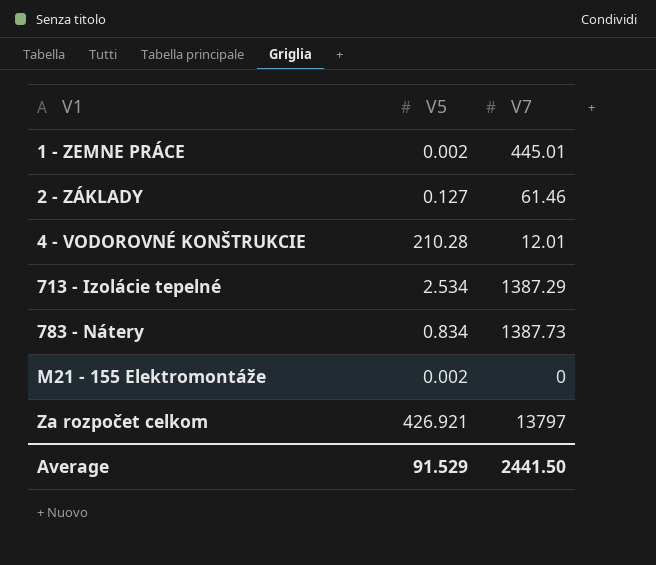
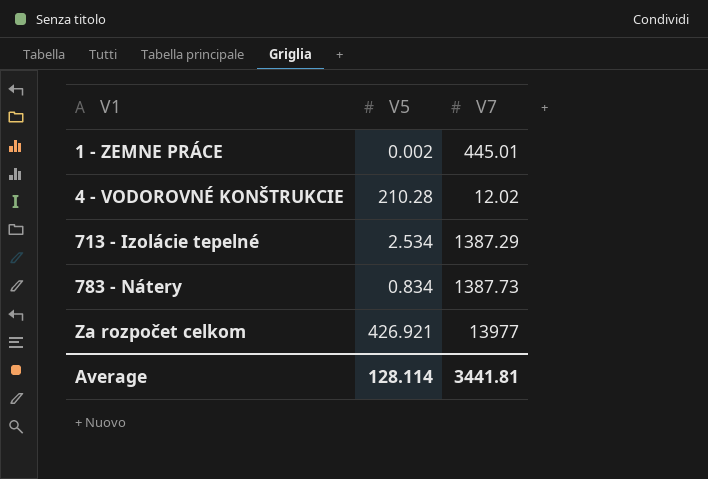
row 2 - ZÁKLADY: 0.127 | 61.46 -> none
row M21 - 155 Elektromontáže: 0.002 | 0 -> none
4 - VODOROVNÉ KONŠTRUKCIE | V7: 12.01 -> 12.02
Za rozpočet celkom | V7: 13797 -> 13977
Average | V5: 91.529 -> 128.114
Average | V7: 2441.50 -> 3441.81

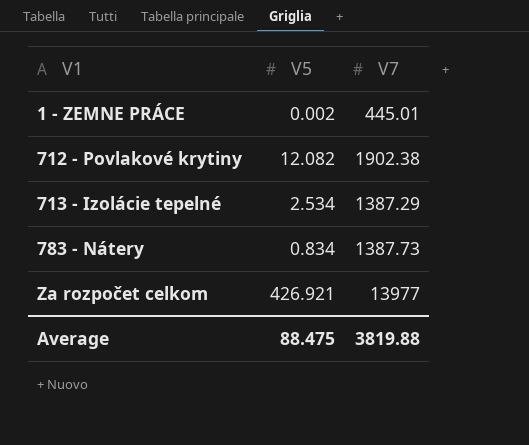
row 4 - VODOROVNÉ KONŠTRUKCIE: 210.28 | 12.02 -> none
row 712 - Povlakové krytiny: none -> 12.082 | 1902.38
Average | V5: 128.114 -> 88.475
Average | V7: 3441.81 -> 3819.88

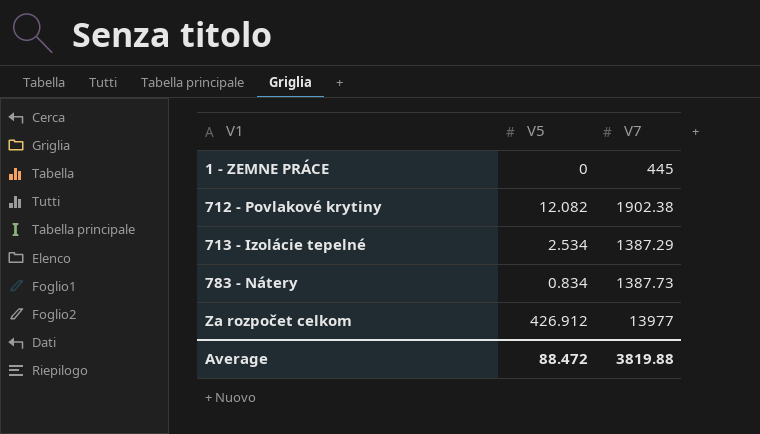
1 - ZEMNE PRÁCE | V5: 0.002 -> 0
1 - ZEMNE PRÁCE | V7: 445.01 -> 445
Za rozpočet celkom | V5: 426.921 -> 426.912
Average | V5: 88.475 -> 88.472

